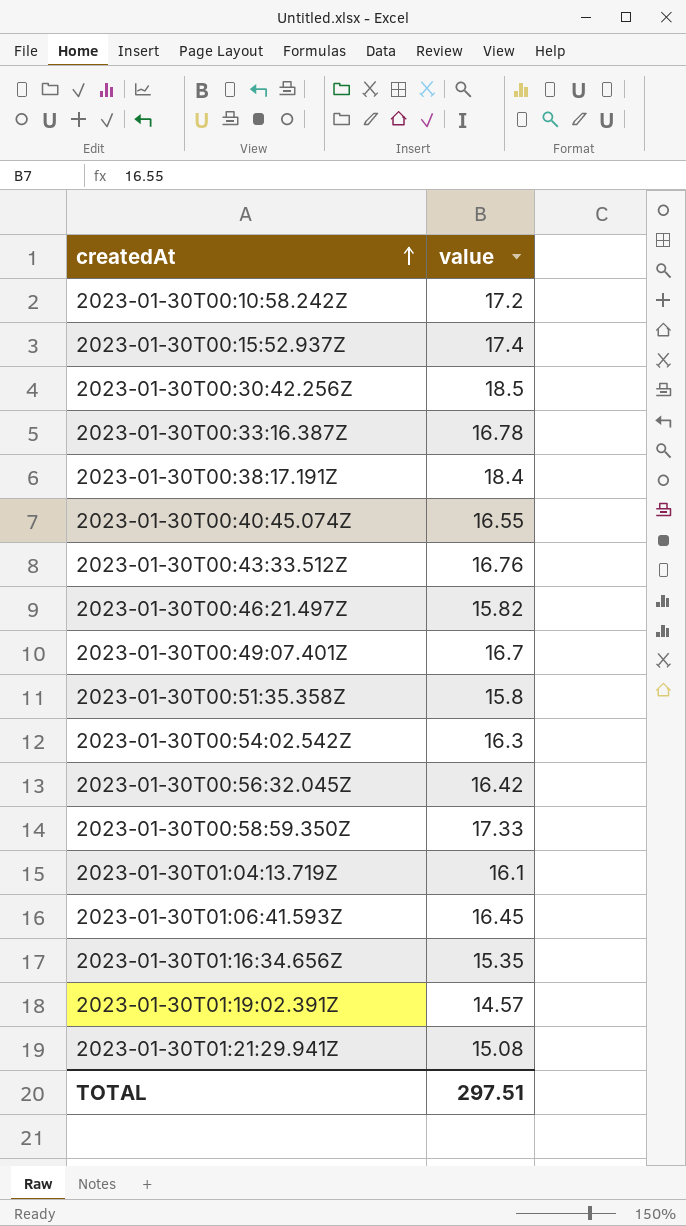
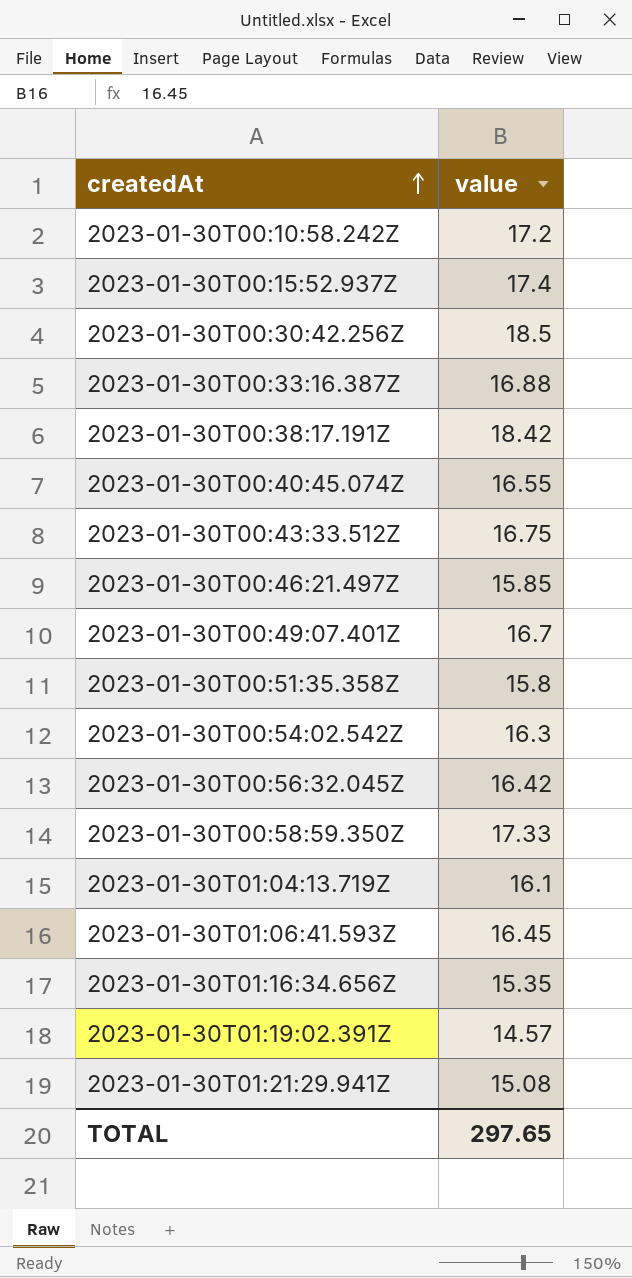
2023-01-30T00:33:16.387Z | value: 16.78 -> 16.88
2023-01-30T00:38:17.191Z | value: 18.4 -> 18.42
2023-01-30T00:43:33.512Z | value: 16.76 -> 16.75
2023-01-30T00:46:21.497Z | value: 15.82 -> 15.85
TOTAL | value: 297.51 -> 297.65

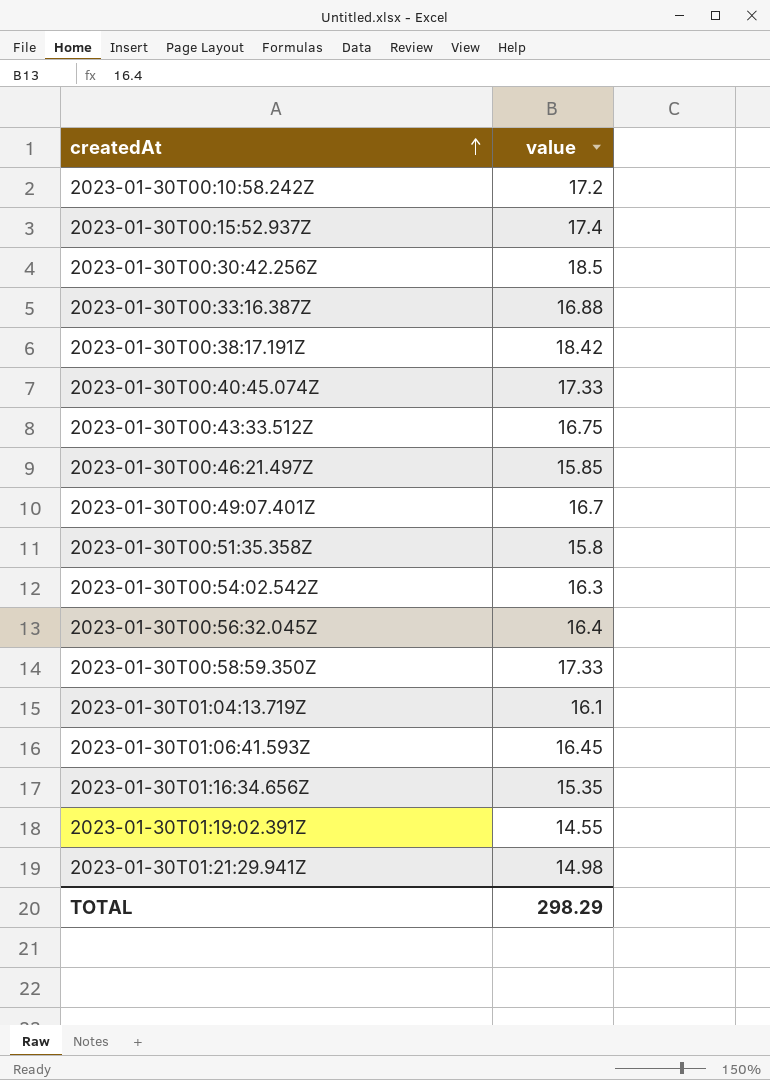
2023-01-30T00:40:45.074Z | value: 16.55 -> 17.33
2023-01-30T00:56:32.045Z | value: 16.42 -> 16.4
2023-01-30T01:19:02.391Z | value: 14.57 -> 14.55
2023-01-30T01:21:29.941Z | value: 15.08 -> 14.98
TOTAL | value: 297.65 -> 298.29

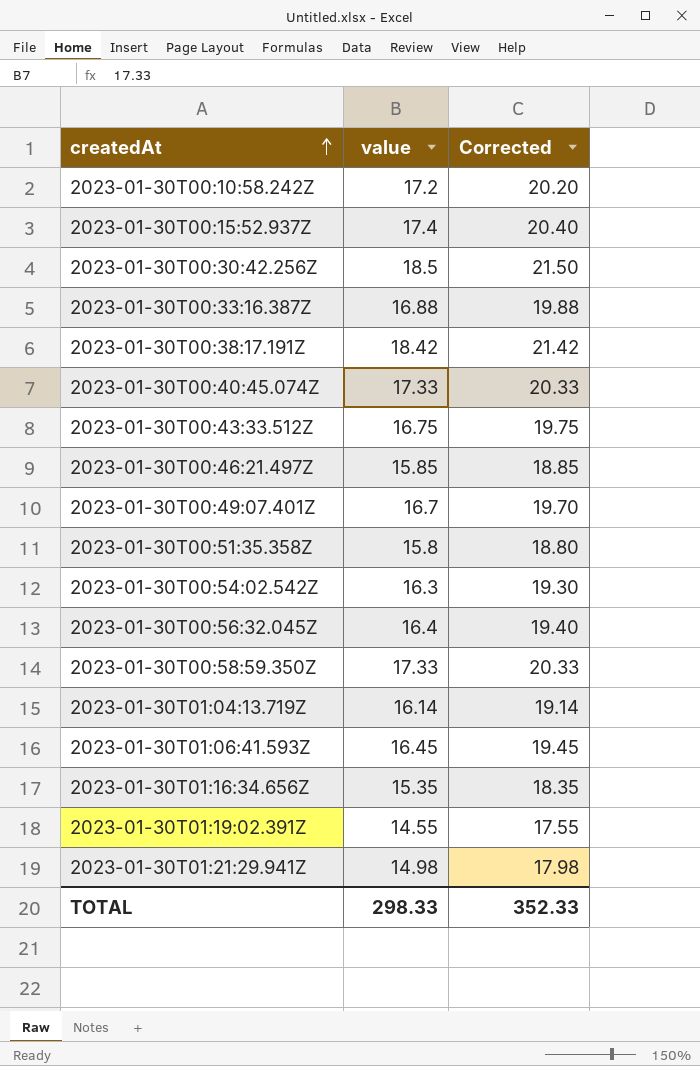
column Corrected | formula: none -> [value] + 3
2023-01-30T01:04:13.719Z | value: 16.1 -> 16.14
TOTAL | value: 298.29 -> 298.33

